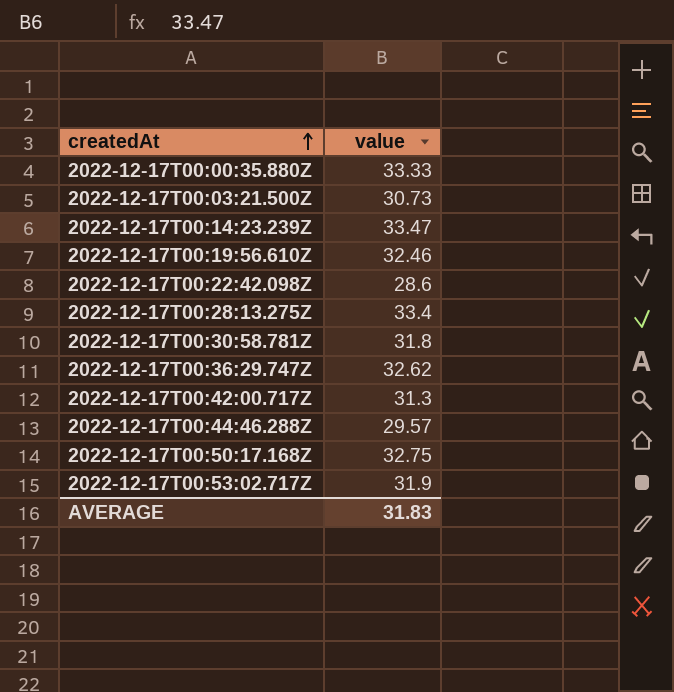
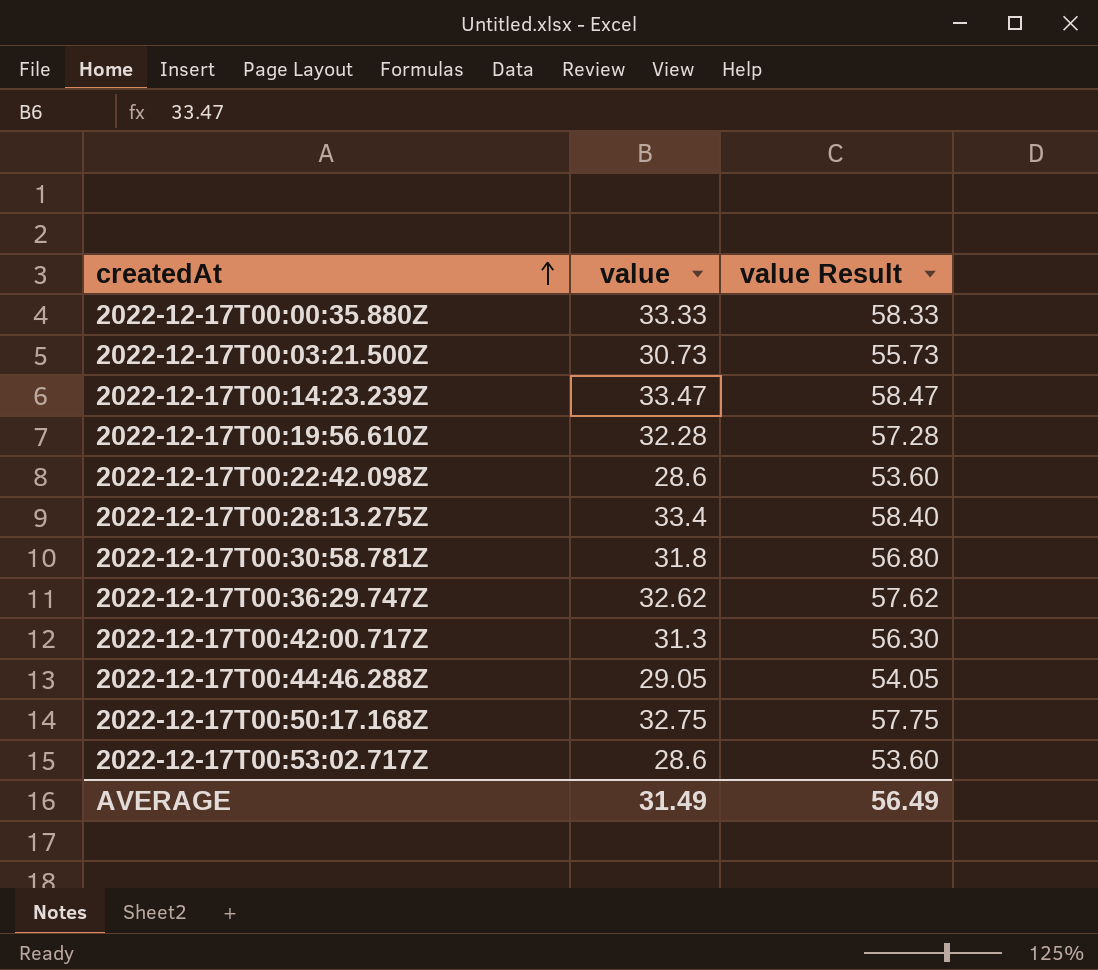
column value Result | formula: none -> [value] + 25
2022-12-17T00:19:56.610Z | value: 32.46 -> 32.28
2022-12-17T00:44:46.288Z | value: 29.57 -> 29.05
2022-12-17T00:53:02.717Z | value: 31.9 -> 28.6
AVERAGE | value: 31.83 -> 31.49

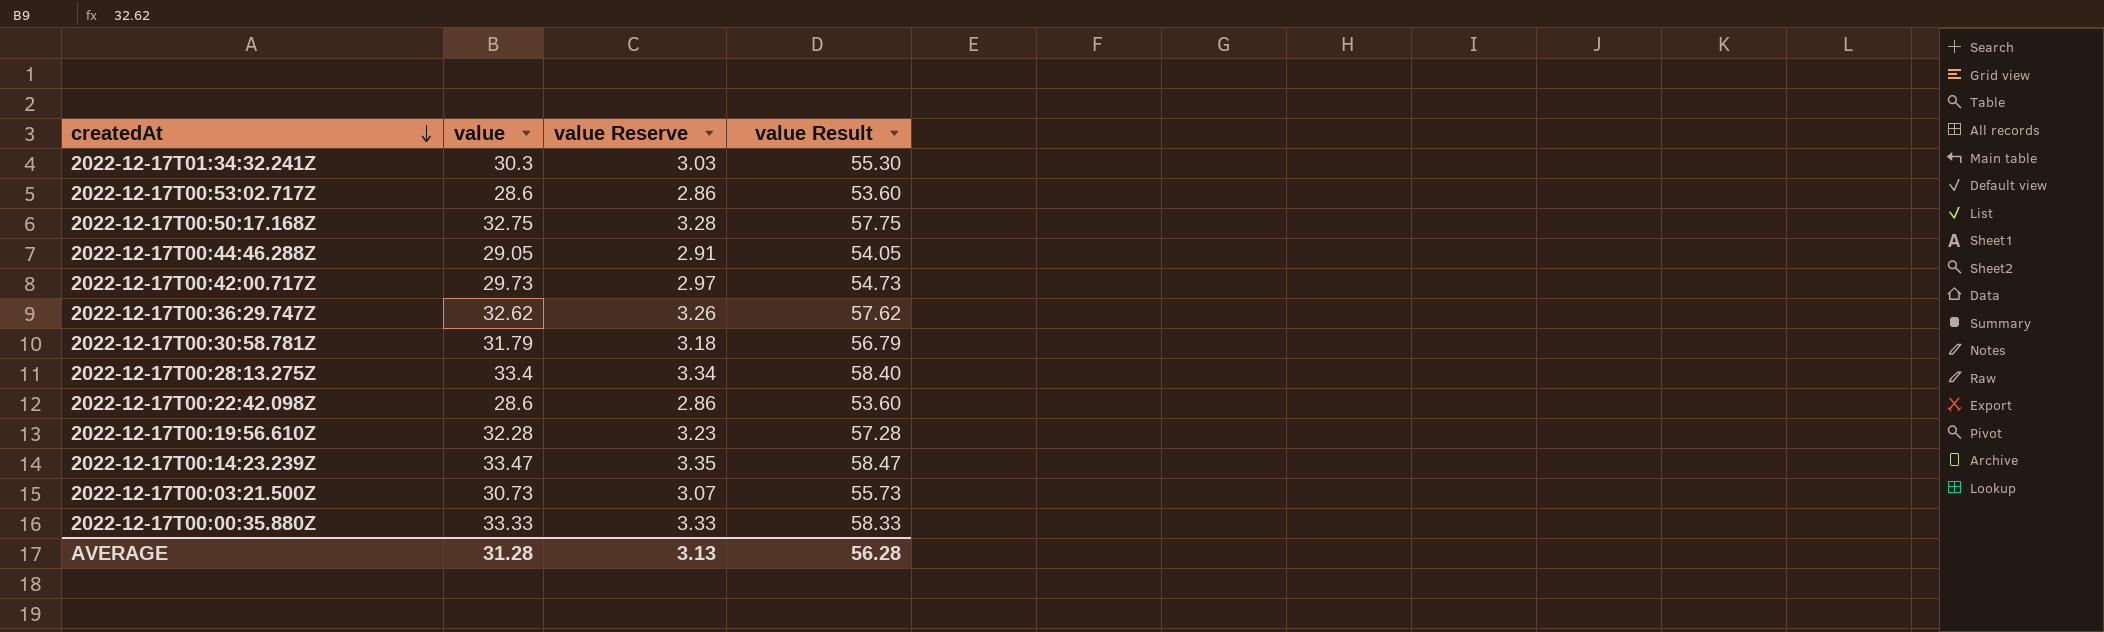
row order: createdAt ascending -> createdAt descending
column value Reserve | formula: none -> [value] * 0.1
row 2022-12-17T01:34:32.241Z: none -> 30.3 | 3.03 | 55.30
2022-12-17T00:42:00.717Z | value: 31.3 -> 29.73
2022-12-17T00:42:00.717Z | value Result: 56.30 -> 54.73
2022-12-17T00:30:58.781Z | value: 31.8 -> 31.79
2022-12-17T00:30:58.781Z | value Result: 56.80 -> 56.79
AVERAGE | value: 31.49 -> 31.28
AVERAGE | value Result: 56.49 -> 56.28

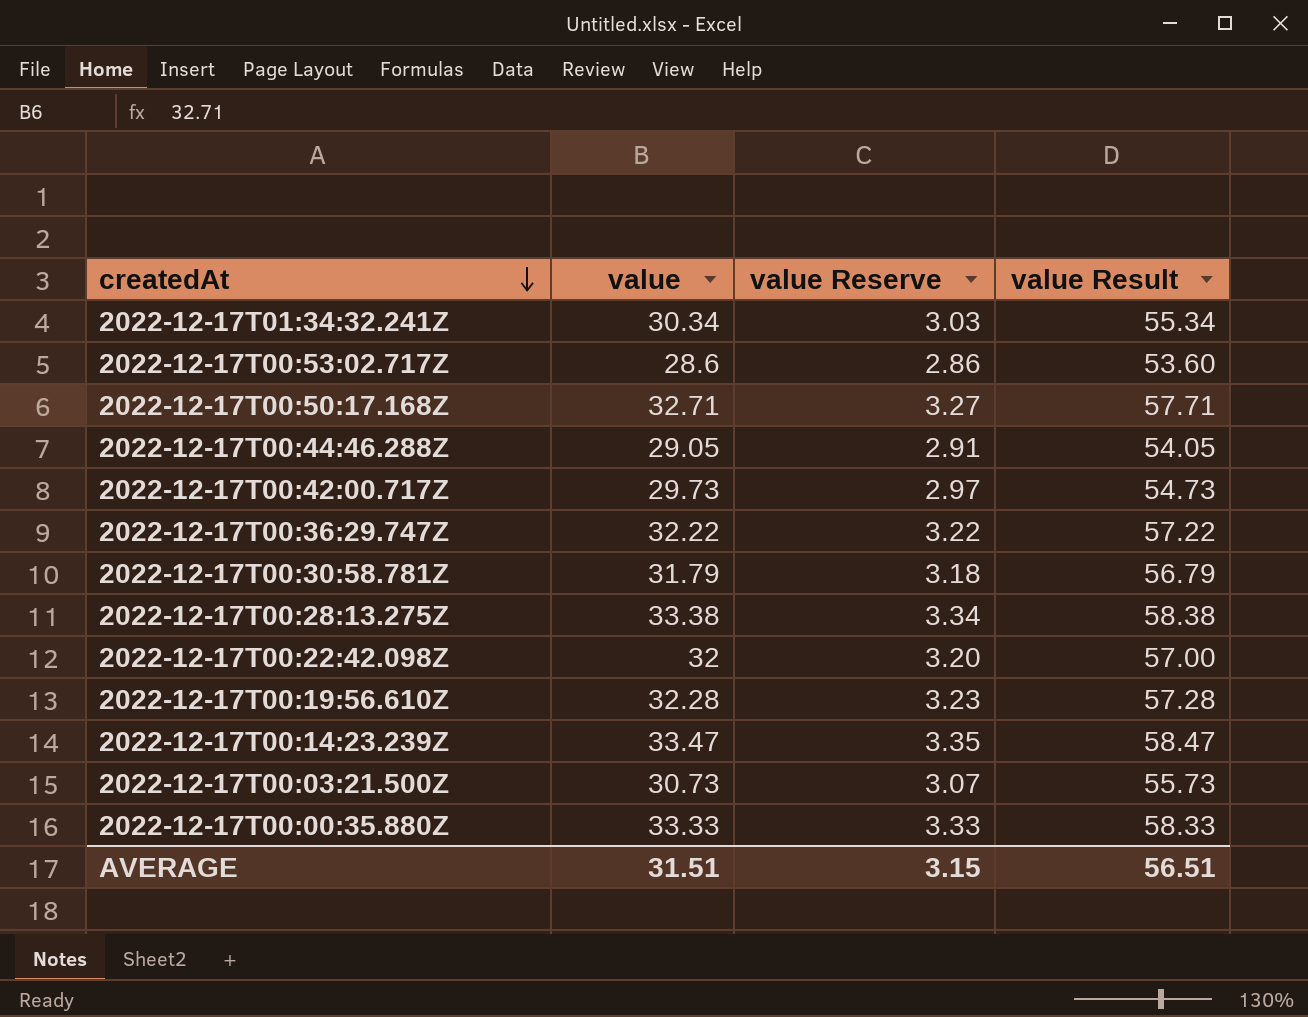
2022-12-17T01:34:32.241Z | value: 30.3 -> 30.34
2022-12-17T01:34:32.241Z | value Result: 55.30 -> 55.34
2022-12-17T00:50:17.168Z | value: 32.75 -> 32.71
2022-12-17T00:50:17.168Z | value Reserve: 3.28 -> 3.27
2022-12-17T00:50:17.168Z | value Result: 57.75 -> 57.71
2022-12-17T00:36:29.747Z | value: 32.62 -> 32.22
2022-12-17T00:36:29.747Z | value Reserve: 3.26 -> 3.22
2022-12-17T00:36:29.747Z | value Result: 57.62 -> 57.22
2022-12-17T00:28:13.275Z | value: 33.4 -> 33.38
2022-12-17T00:28:13.275Z | value Result: 58.40 -> 58.38
2022-12-17T00:22:42.098Z | value: 28.6 -> 32
2022-12-17T00:22:42.098Z | value Reserve: 2.86 -> 3.20
2022-12-17T00:22:42.098Z | value Result: 53.60 -> 57.00
AVERAGE | value: 31.28 -> 31.51
AVERAGE | value Reserve: 3.13 -> 3.15
AVERAGE | value Result: 56.28 -> 56.51

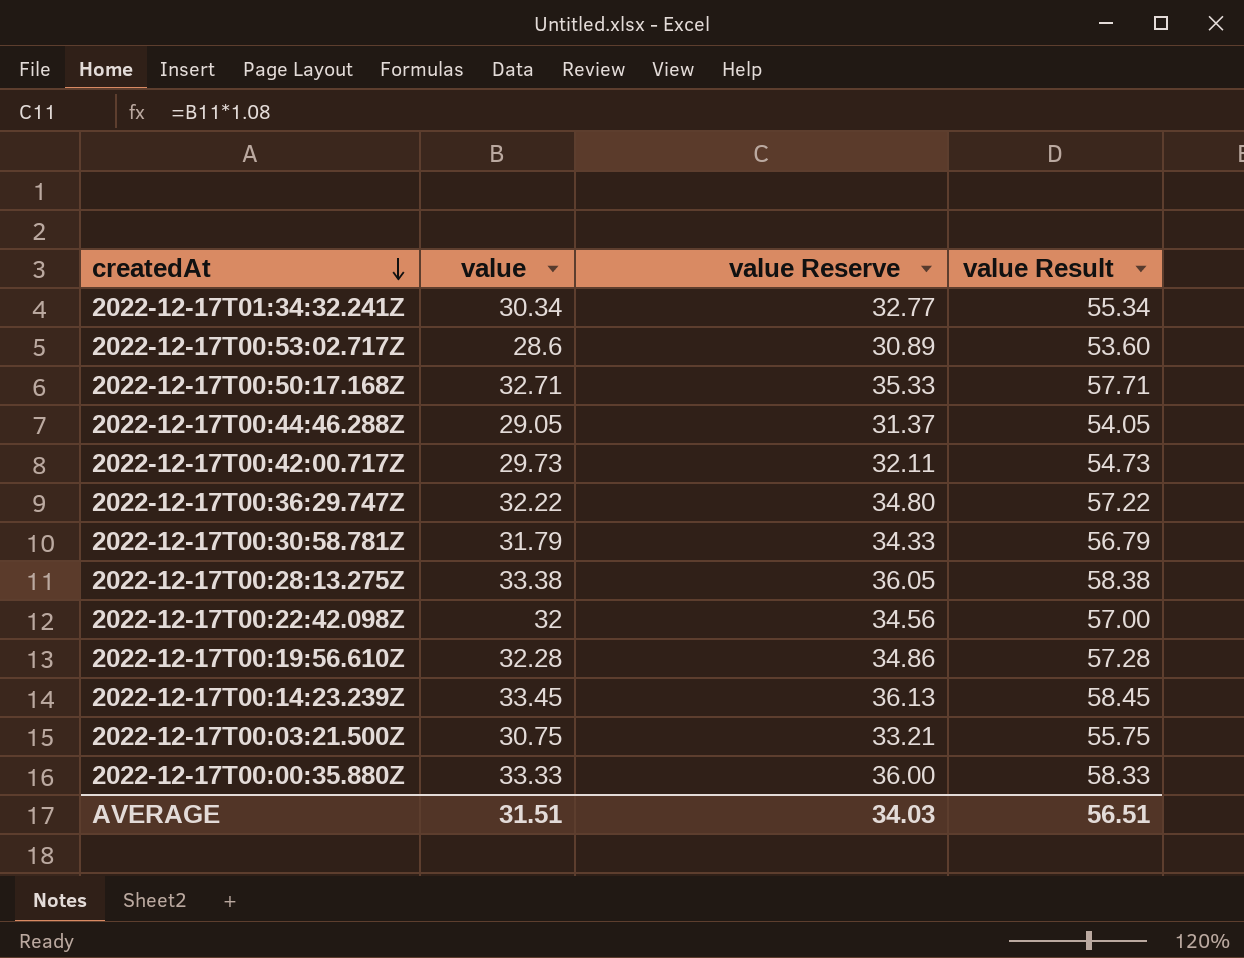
column value Reserve | formula: [value] * 0.1 -> [value] * 1.08
2022-12-17T00:14:23.239Z | value: 33.47 -> 33.45
2022-12-17T00:14:23.239Z | value Result: 58.47 -> 58.45
2022-12-17T00:03:21.500Z | value: 30.73 -> 30.75
2022-12-17T00:03:21.500Z | value Result: 55.73 -> 55.75
AVERAGE | value Reserve: 3.15 -> 34.03

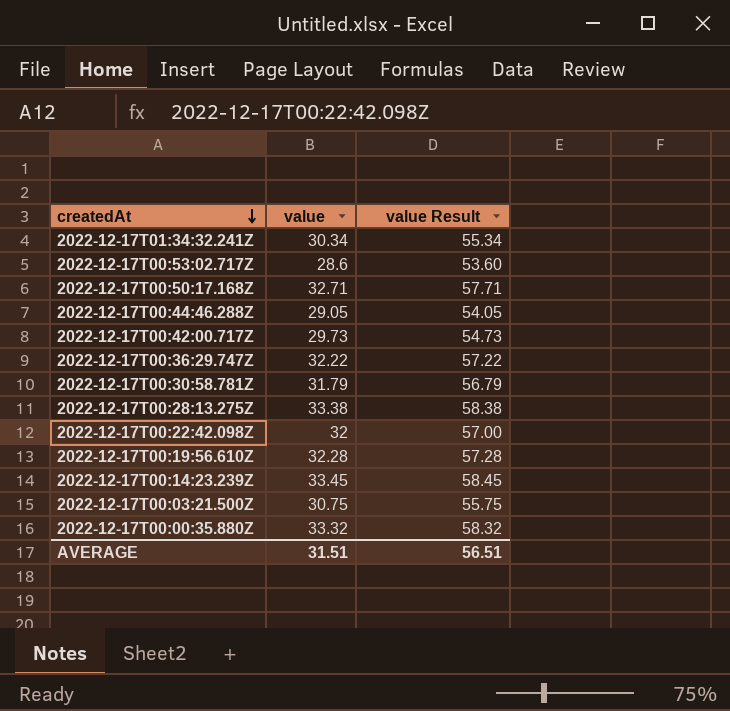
column value Reserve | formula: [value] * 1.08 -> none
2022-12-17T00:00:35.880Z | value: 33.33 -> 33.32
2022-12-17T00:00:35.880Z | value Result: 58.33 -> 58.32

